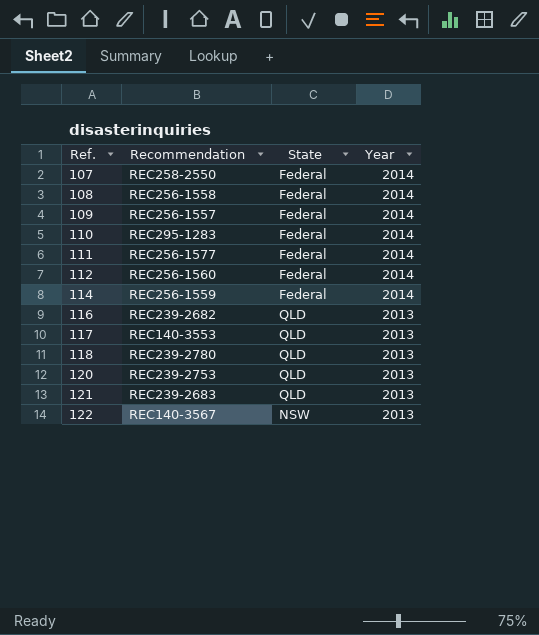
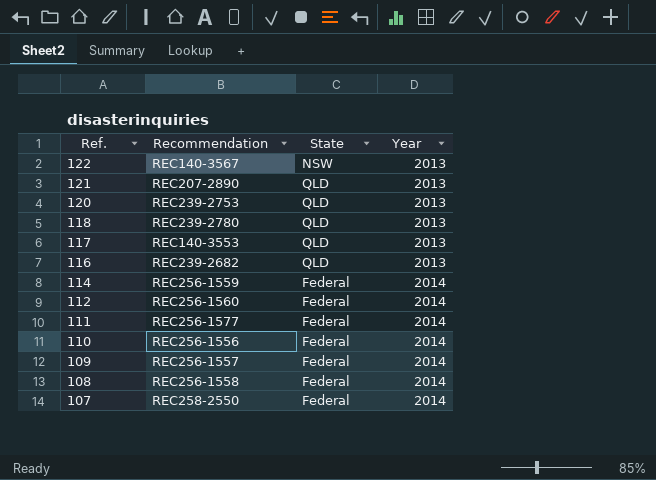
row order: Ref. ascending -> Ref. descending
121 | Recommendation: REC239-2683 -> REC207-2890
110 | Recommendation: REC295-1283 -> REC256-1556

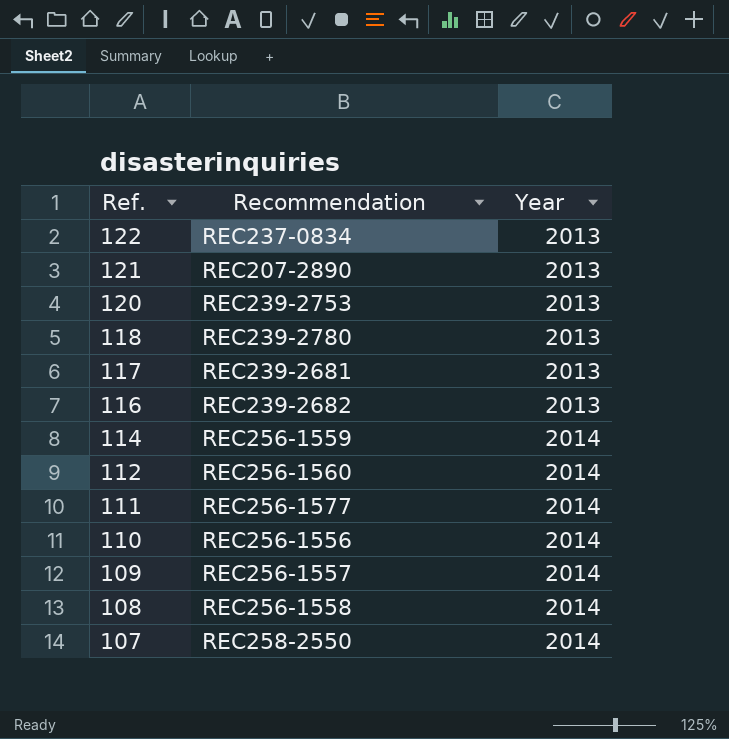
column State | position: 3 -> none
122 | Recommendation: REC140-3567 -> REC237-0834
117 | Recommendation: REC140-3553 -> REC239-2681

